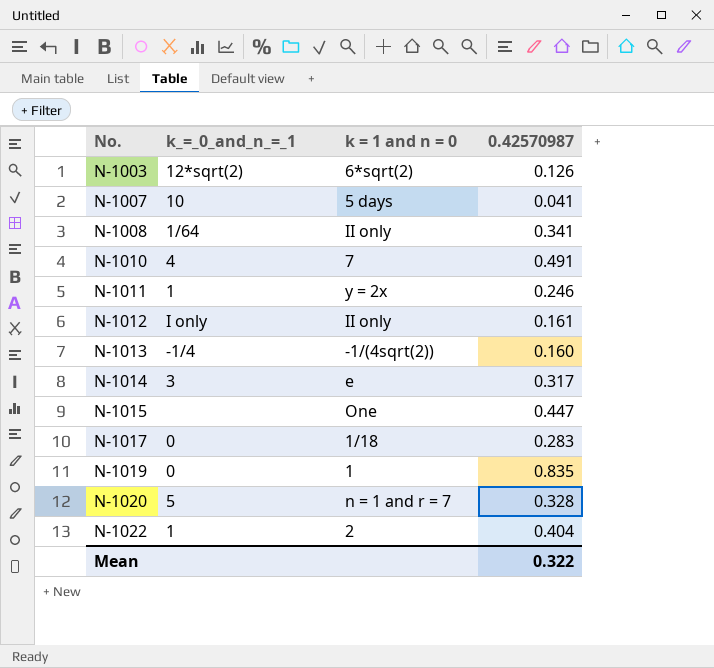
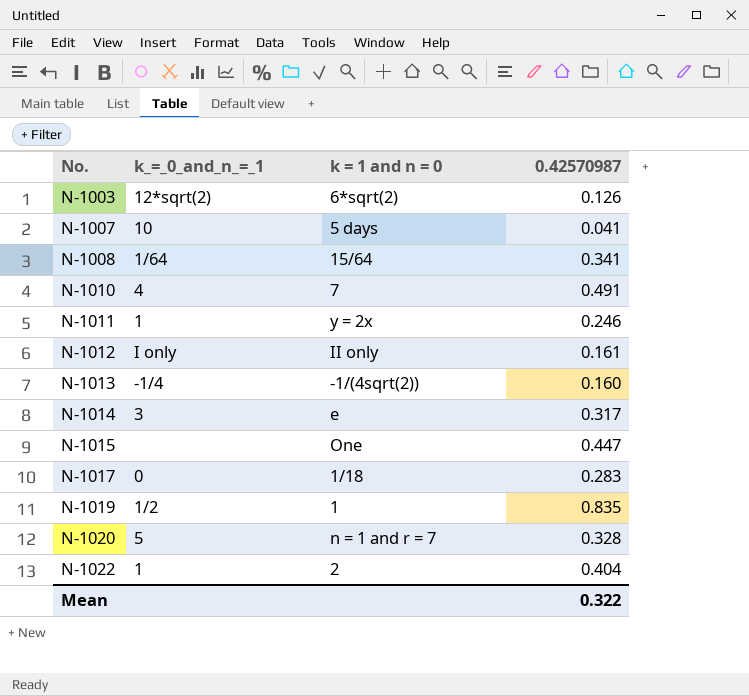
N-1008 | k = 1 and n = 0: II only -> 15/64
N-1019 | k_=_0_and_n_=_1: 0 -> 1/2

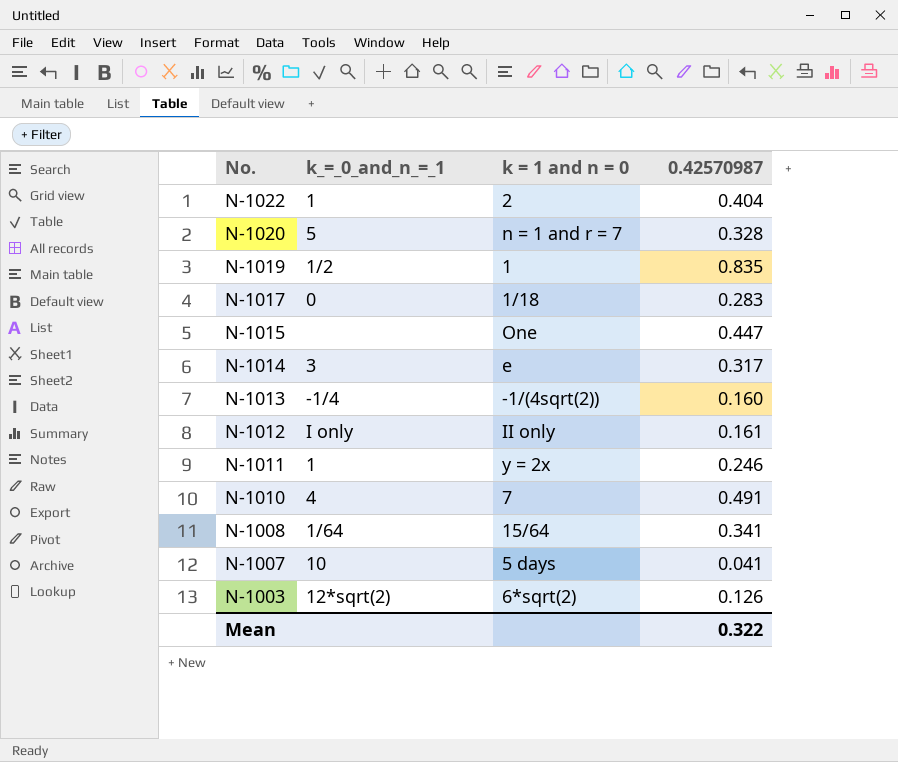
row order: No. ascending -> No. descending

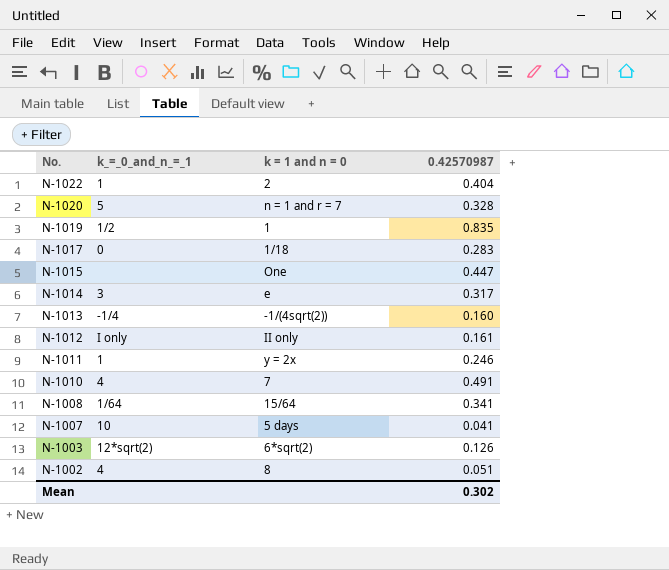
row N-1002: none -> 4 | 8 | 0.051
Mean | 0.42570987: 0.322 -> 0.302

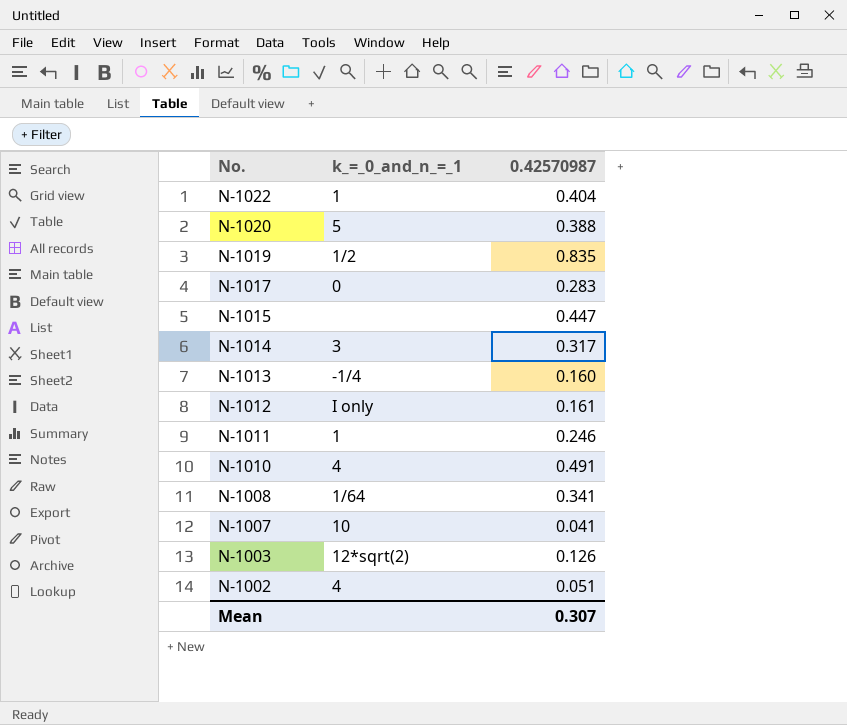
column k = 1 and n = 0 | position: 3 -> none
N-1020 | 0.42570987: 0.328 -> 0.388
Mean | 0.42570987: 0.302 -> 0.307

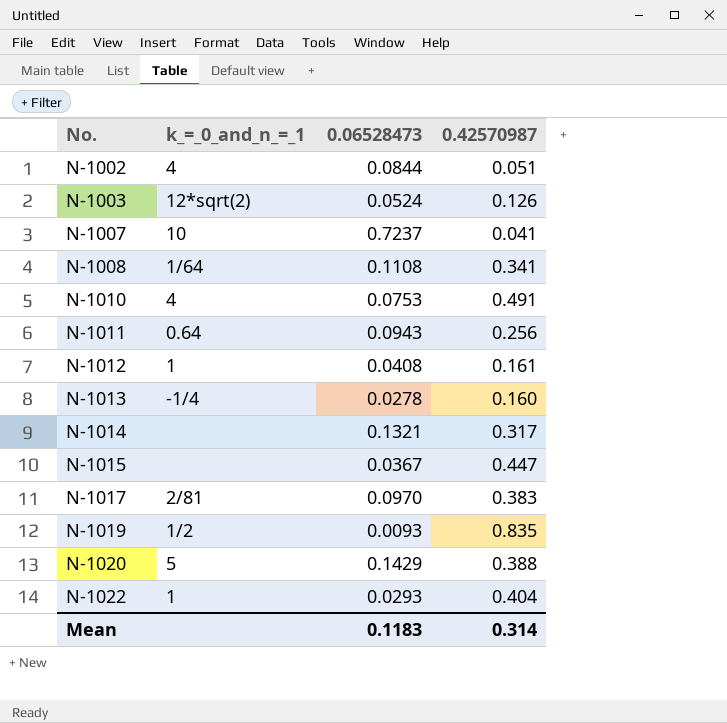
row order: No. descending -> No. ascending
column 0.06528473 | position: none -> 3
N-1011 | k_=_0_and_n_=_1: 1 -> 0.64
N-1011 | 0.42570987: 0.246 -> 0.256
N-1012 | k_=_0_and_n_=_1: I only -> 1
N-1014 | k_=_0_and_n_=_1: 3 -> none
N-1017 | k_=_0_and_n_=_1: 0 -> 2/81
N-1017 | 0.42570987: 0.283 -> 0.383
Mean | 0.42570987: 0.307 -> 0.314

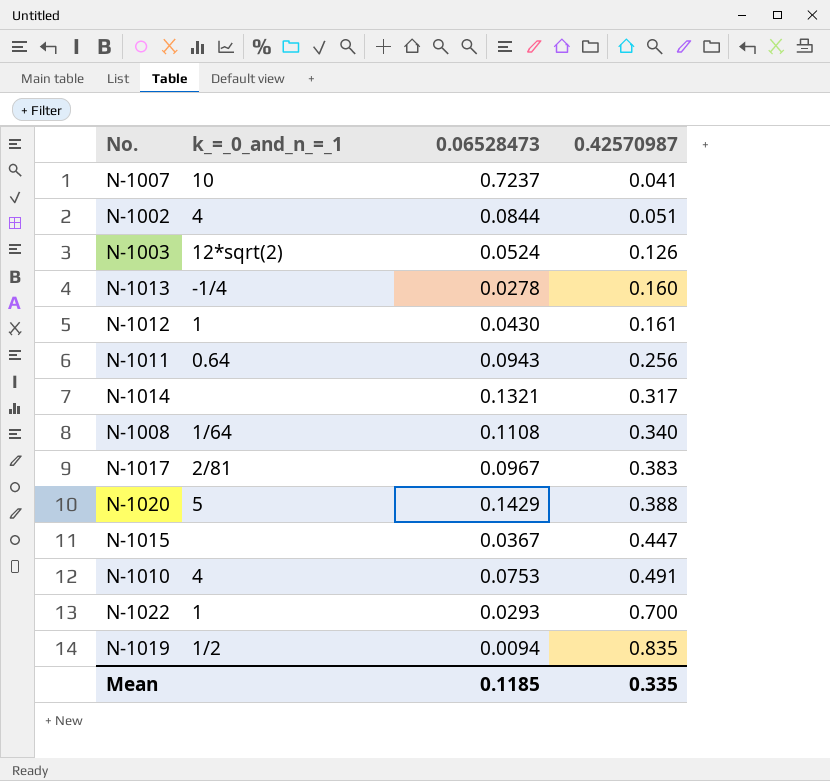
row order: No. ascending -> 0.42570987 ascending
N-1012 | 0.06528473: 0.0408 -> 0.0430
N-1008 | 0.42570987: 0.341 -> 0.340
N-1017 | 0.06528473: 0.0970 -> 0.0967
N-1022 | 0.42570987: 0.404 -> 0.700
N-1019 | 0.06528473: 0.0093 -> 0.0094
Mean | 0.06528473: 0.1183 -> 0.1185
Mean | 0.42570987: 0.314 -> 0.335

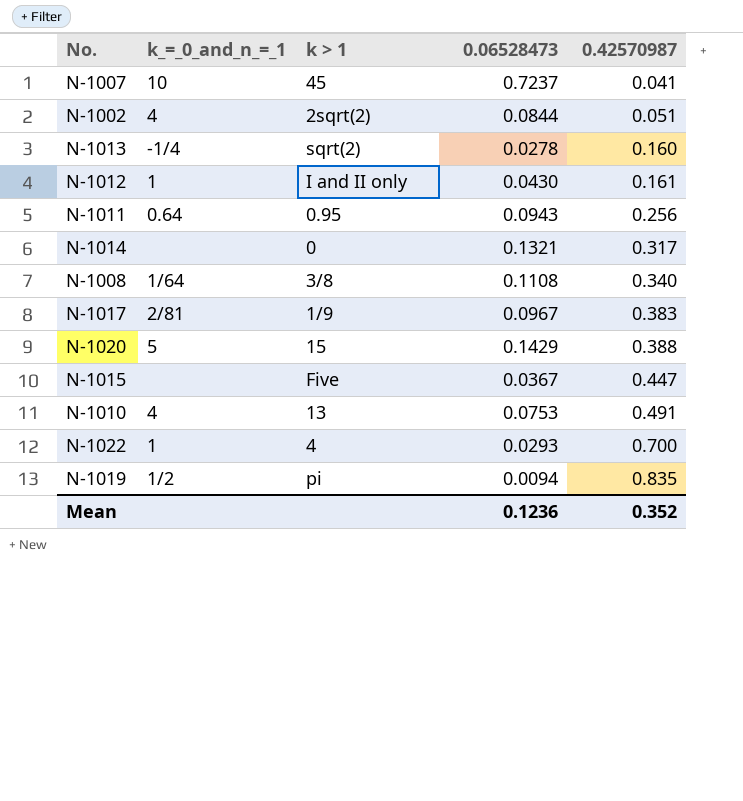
column k > 1 | position: none -> 3
row N-1003: 12*sqrt(2) | 0.0524 | 0.126 -> none
Mean | 0.06528473: 0.1185 -> 0.1236
Mean | 0.42570987: 0.335 -> 0.352

